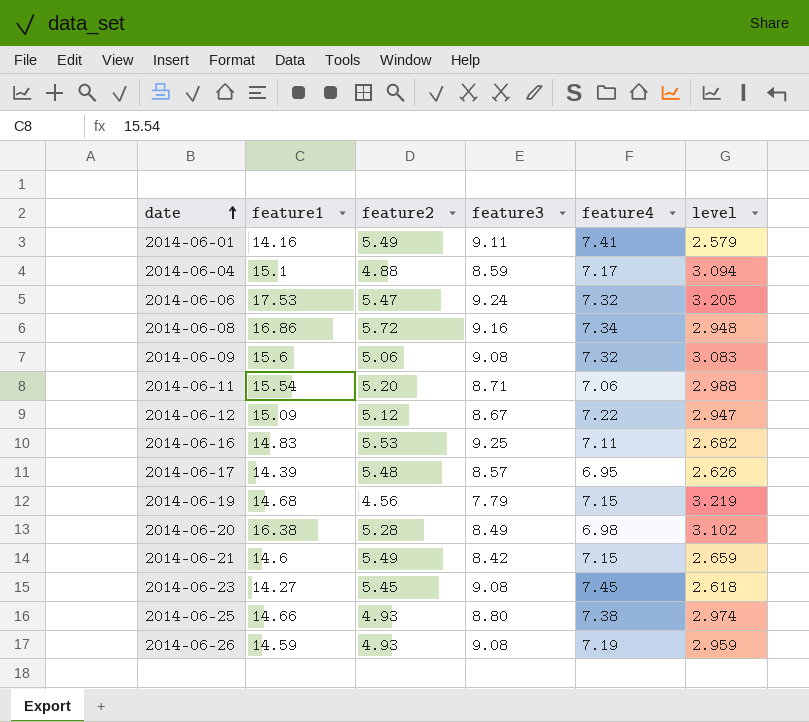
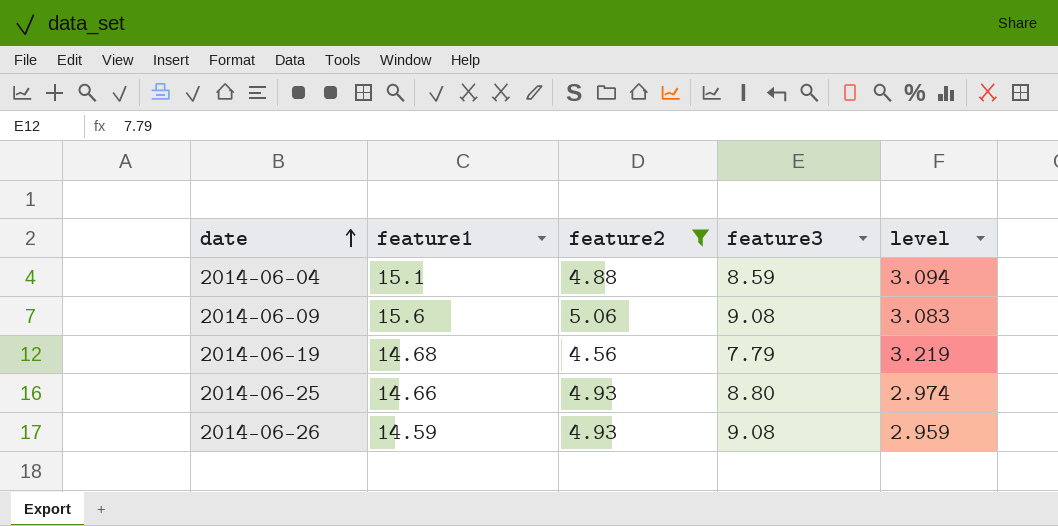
filter: none -> feature2 <= 5.06
column feature4 | position: 5 -> none

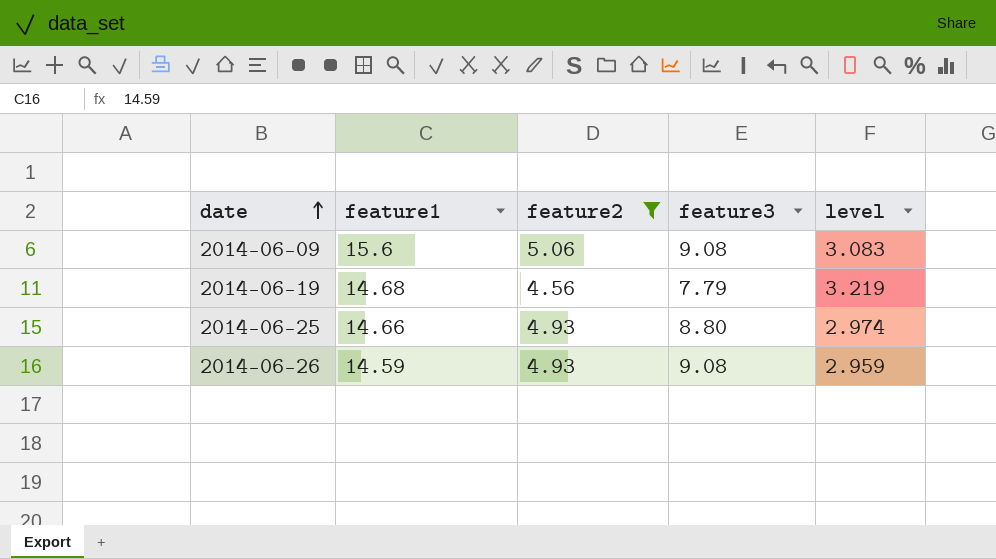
row 2014-06-04: 15.1 | 4.88 | 8.59 | 3.094 -> none

